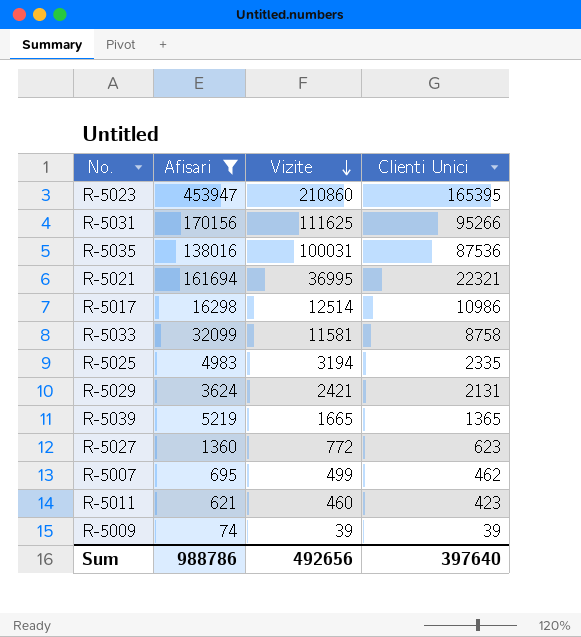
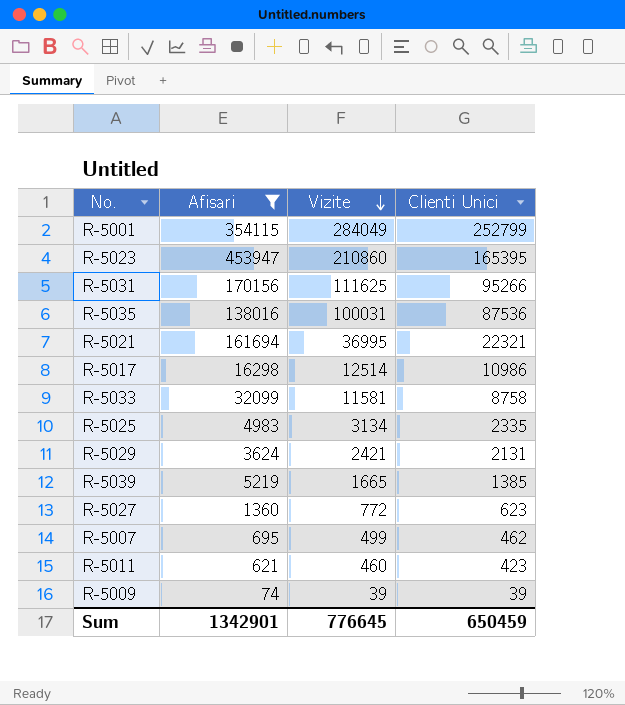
row R-5001: none -> 354115 | 284049 | 252799
R-5025 | Vizite: 3194 -> 3134
R-5039 | Clienti Unici: 1365 -> 1385
Sum | Afisari: 988786 -> 1342901
Sum | Vizite: 492656 -> 776645
Sum | Clienti Unici: 397640 -> 650459

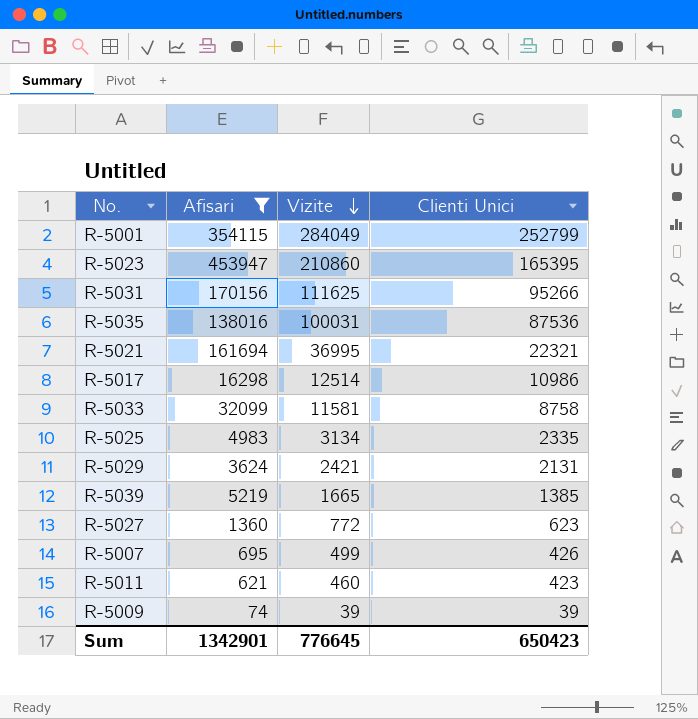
R-5007 | Clienti Unici: 462 -> 426
Sum | Clienti Unici: 650459 -> 650423

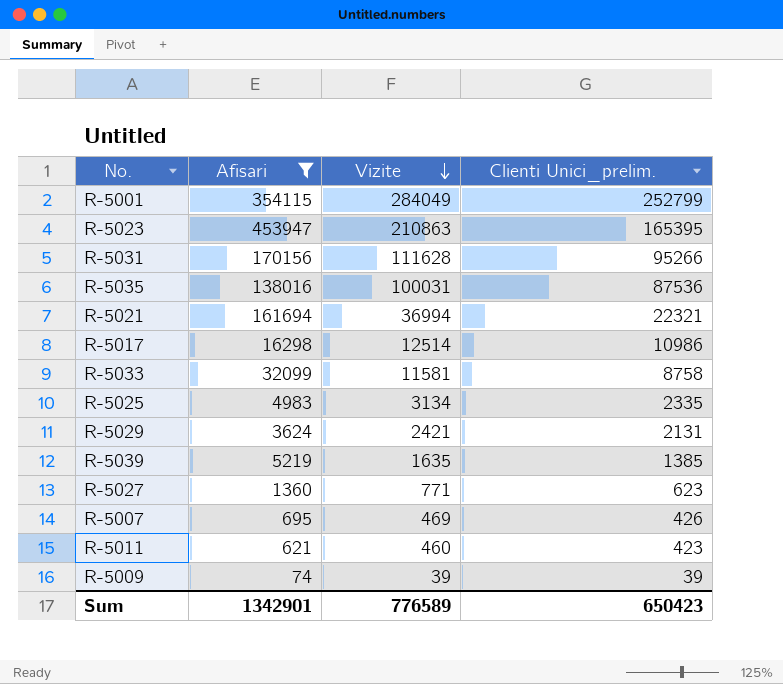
column name: Clienti Unici -> Clienti Unici_prelim.
R-5023 | Vizite: 210860 -> 210863
R-5031 | Vizite: 111625 -> 111628
R-5021 | Vizite: 36995 -> 36994
R-5039 | Vizite: 1665 -> 1635
R-5027 | Vizite: 772 -> 771
R-5007 | Vizite: 499 -> 469
Sum | Vizite: 776645 -> 776589

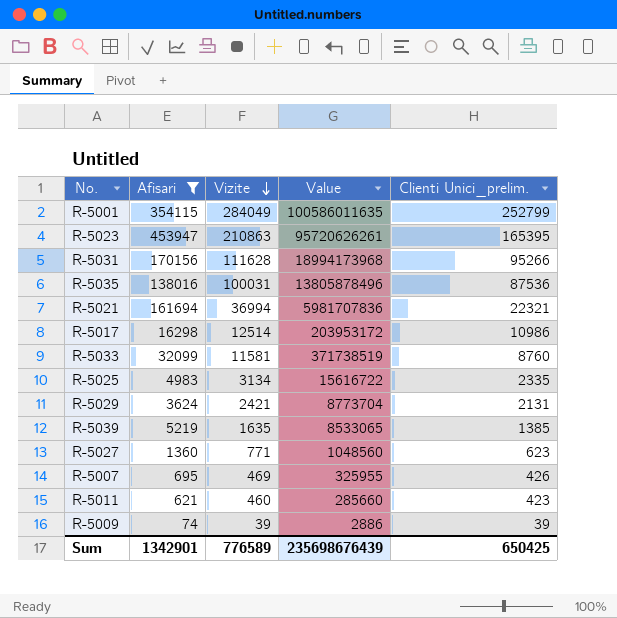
column Value | formula: none -> [Afisari] * [Vizite]
R-5033 | Clienti Unici_prelim.: 8758 -> 8760
Sum | Clienti Unici_prelim.: 650423 -> 650425

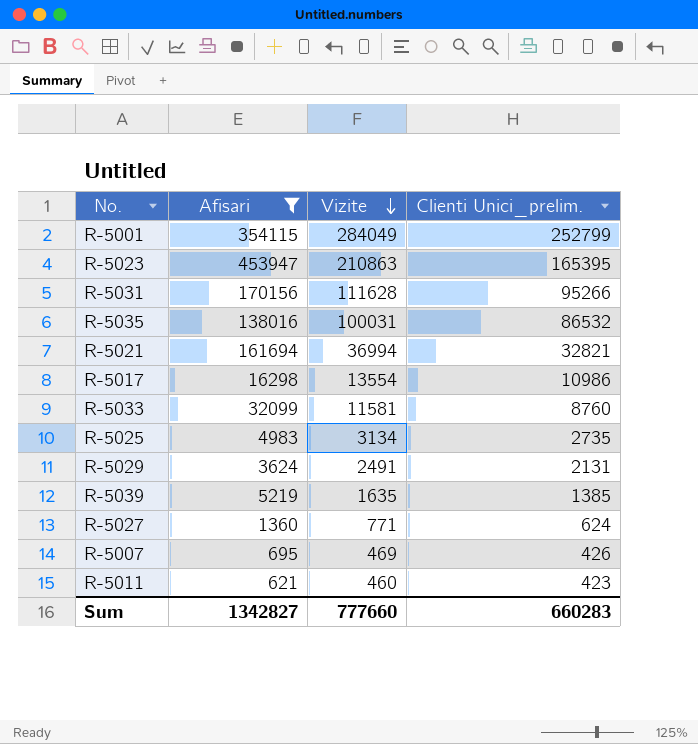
column Value | formula: [Afisari] * [Vizite] -> none
row R-5009: 74 | 39 | 2886 | 39 -> none
R-5035 | Clienti Unici_prelim.: 87536 -> 86532
R-5021 | Clienti Unici_prelim.: 22321 -> 32821
R-5017 | Vizite: 12514 -> 13554
R-5025 | Clienti Unici_prelim.: 2335 -> 2735
R-5029 | Vizite: 2421 -> 2491
R-5027 | Clienti Unici_prelim.: 623 -> 624
Sum | Afisari: 1342901 -> 1342827
Sum | Vizite: 776589 -> 777660
Sum | Clienti Unici_prelim.: 650425 -> 660283

